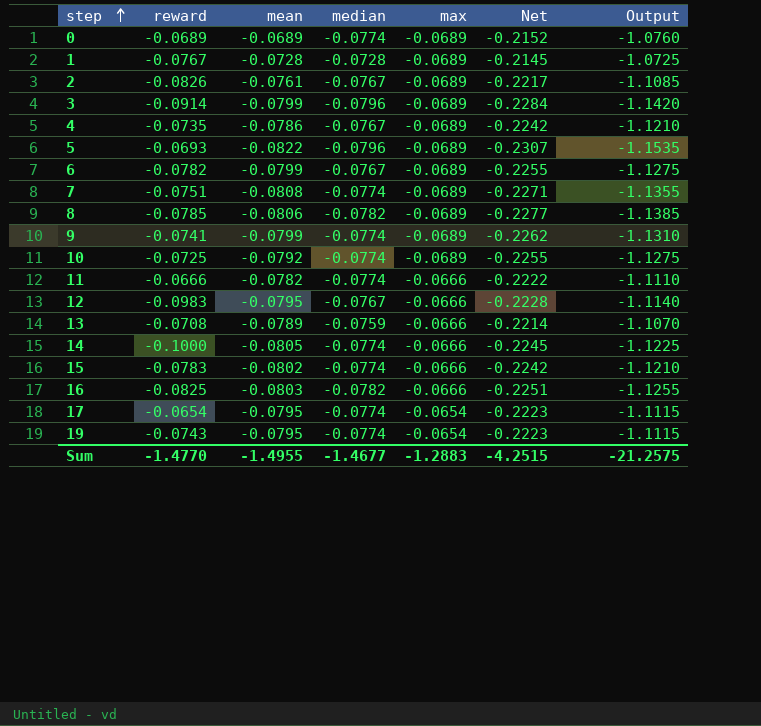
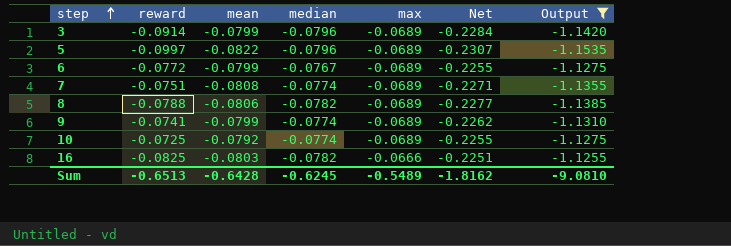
filter: none -> Output <= -1.1255
5 | reward: -0.0693 -> -0.0997
6 | reward: -0.0782 -> -0.0772
8 | reward: -0.0785 -> -0.0788
Sum | reward: -1.4770 -> -0.6513
Sum | mean: -1.4955 -> -0.6428
Sum | median: -1.4677 -> -0.6245
Sum | max: -1.2883 -> -0.5489
Sum | Net: -4.2515 -> -1.8162
Sum | Output: -21.2575 -> -9.0810

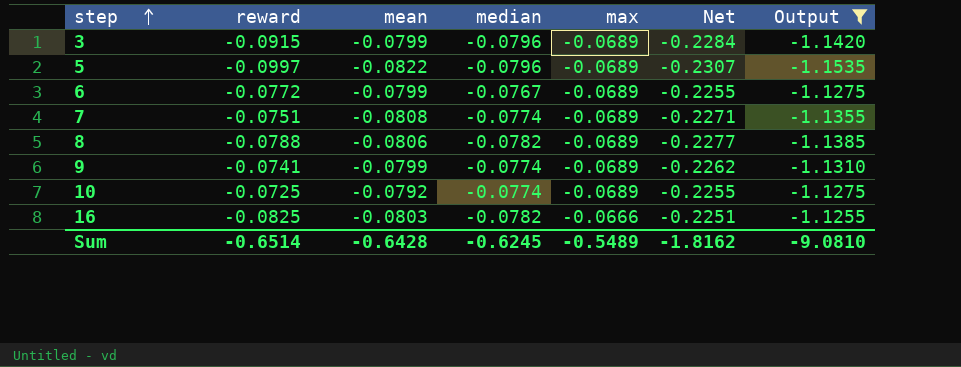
3 | reward: -0.0914 -> -0.0915
Sum | reward: -0.6513 -> -0.6514

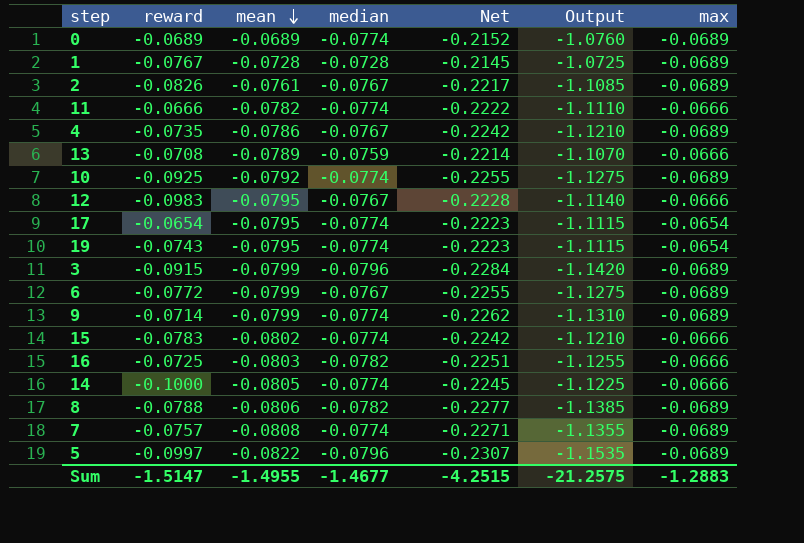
filter: Output <= -1.1255 -> none
row order: step ascending -> mean descending
column max | position: 5 -> 7
10 | reward: -0.0725 -> -0.0925
9 | reward: -0.0741 -> -0.0714
16 | reward: -0.0825 -> -0.0725
7 | reward: -0.0751 -> -0.0757
Sum | reward: -0.6514 -> -1.5147
Sum | mean: -0.6428 -> -1.4955
Sum | median: -0.6245 -> -1.4677
Sum | Net: -1.8162 -> -4.2515
Sum | Output: -9.0810 -> -21.2575
Sum | max: -0.5489 -> -1.2883

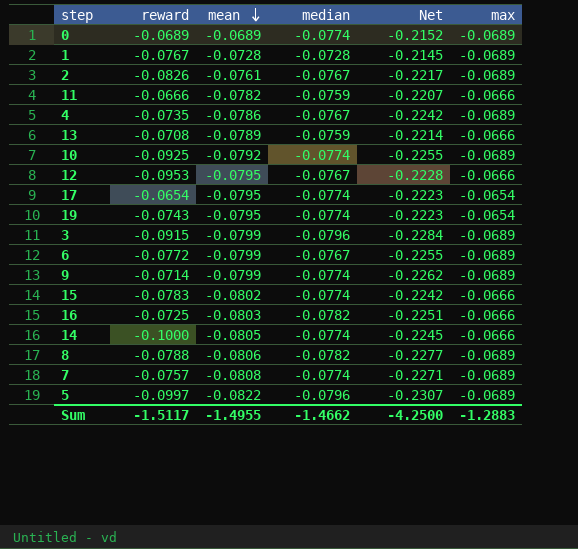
column Output | formula: [Net] * 5 -> none
11 | median: -0.0774 -> -0.0759
11 | Net: -0.2222 -> -0.2207
12 | reward: -0.0983 -> -0.0953
Sum | reward: -1.5147 -> -1.5117
Sum | median: -1.4677 -> -1.4662
Sum | Net: -4.2515 -> -4.2500

